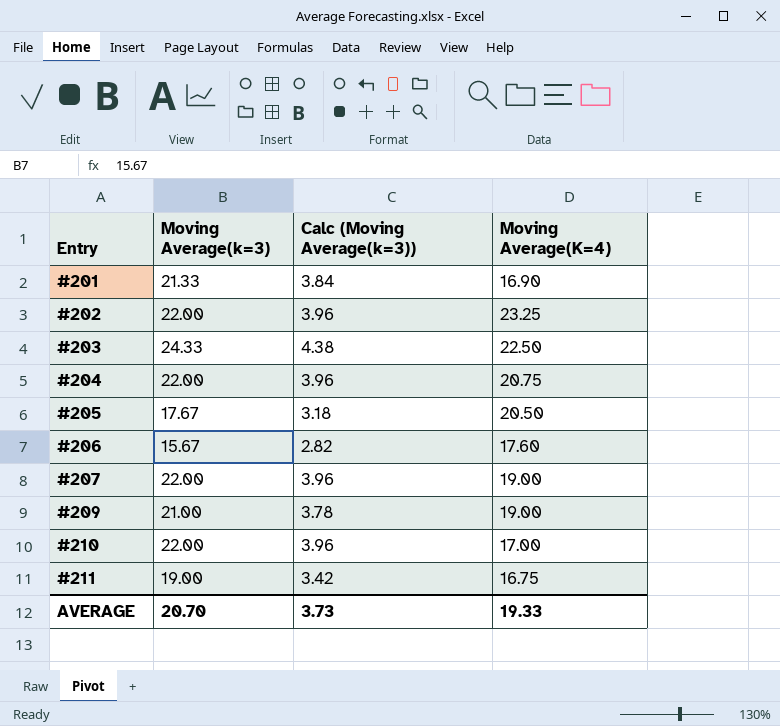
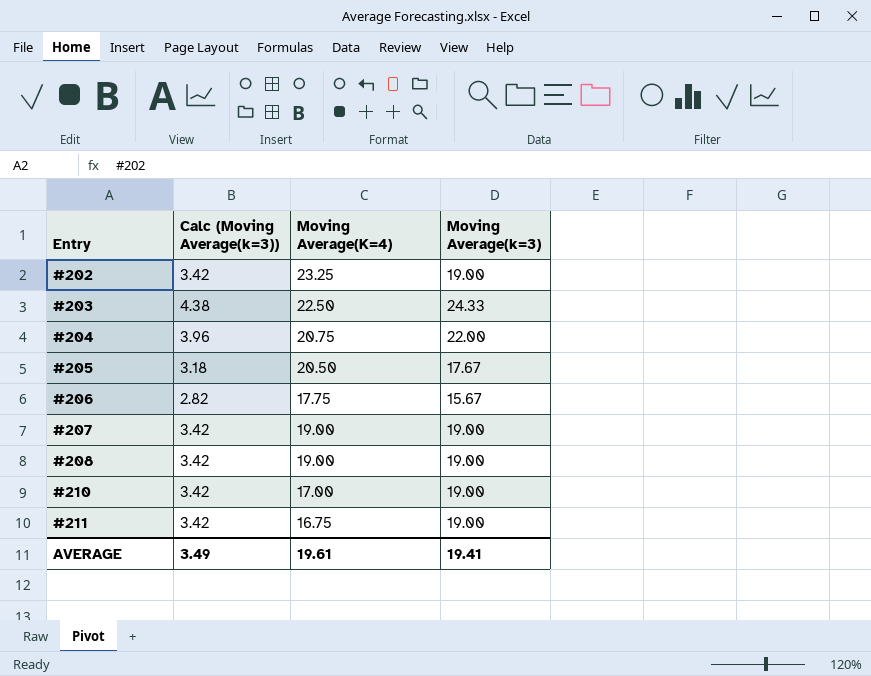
column Moving Average(k=3) | position: 2 -> 4
row #201: 21.33 | 3.84 | 16.90 -> none
row #209: 21.00 | 3.78 | 19.00 -> none
#202 | Calc (Moving Average(k=3)): 3.96 -> 3.42
#202 | Moving Average(k=3): 22.00 -> 19.00
#206 | Moving Average(K=4): 17.60 -> 17.75
#207 | Calc (Moving Average(k=3)): 3.96 -> 3.42
#207 | Moving Average(k=3): 22.00 -> 19.00
row #208: none -> 3.42 | 19.00 | 19.00
#210 | Calc (Moving Average(k=3)): 3.96 -> 3.42
#210 | Moving Average(k=3): 22.00 -> 19.00
AVERAGE | Calc (Moving Average(k=3)): 3.73 -> 3.49
AVERAGE | Moving Average(K=4): 19.33 -> 19.61
AVERAGE | Moving Average(k=3): 20.70 -> 19.41

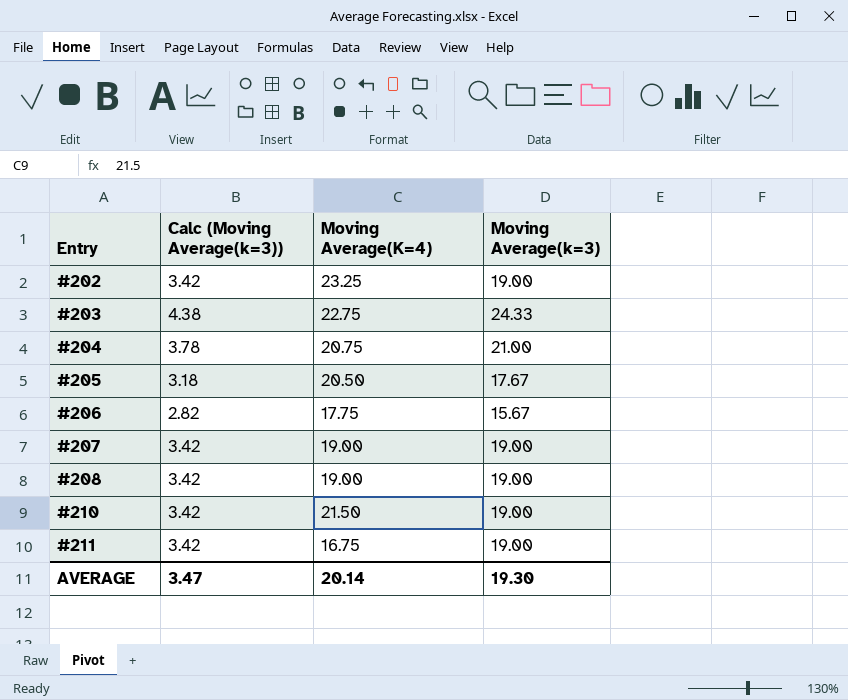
#203 | Moving Average(K=4): 22.50 -> 22.75
#204 | Calc (Moving Average(k=3)): 3.96 -> 3.78
#204 | Moving Average(k=3): 22.00 -> 21.00
#210 | Moving Average(K=4): 17.00 -> 21.50
AVERAGE | Calc (Moving Average(k=3)): 3.49 -> 3.47
AVERAGE | Moving Average(K=4): 19.61 -> 20.14
AVERAGE | Moving Average(k=3): 19.41 -> 19.30

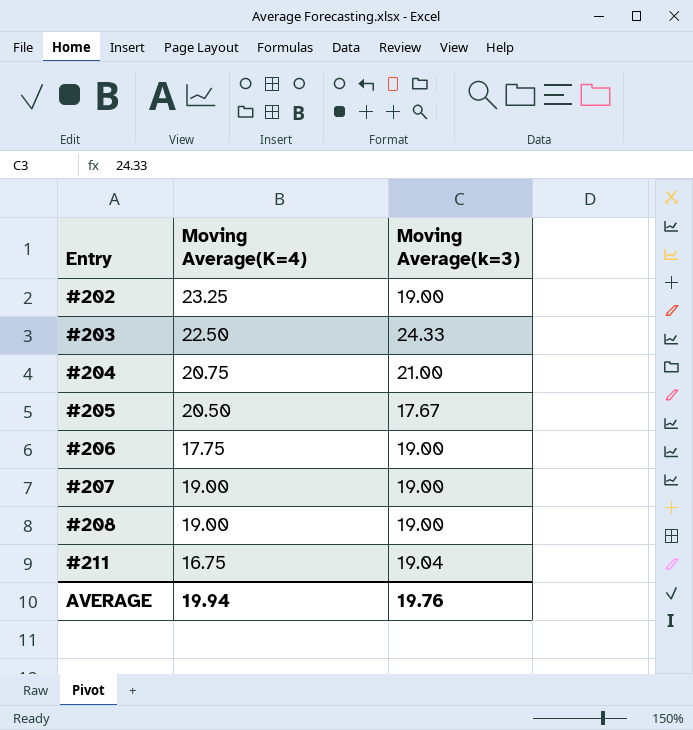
column Calc (Moving Average(k=3)) | formula: [Moving Average(k=3)] * 0.18 -> none
row #210: 3.42 | 21.50 | 19.00 -> none
#203 | Moving Average(K=4): 22.75 -> 22.50
#206 | Moving Average(k=3): 15.67 -> 19.00
#211 | Moving Average(k=3): 19.00 -> 19.04
AVERAGE | Moving Average(K=4): 20.14 -> 19.94
AVERAGE | Moving Average(k=3): 19.30 -> 19.76

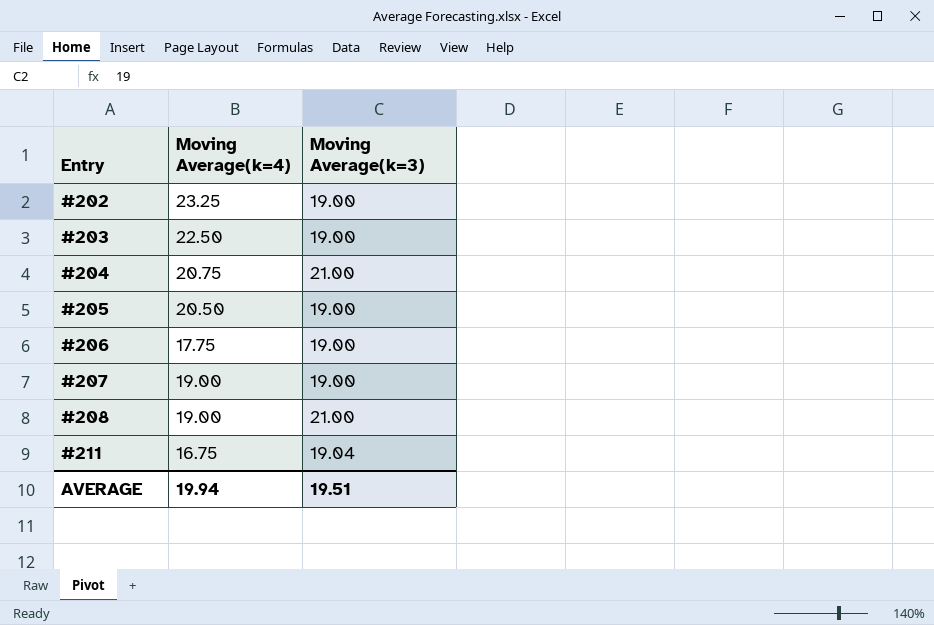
column name: Moving Average(K=4) -> Moving Average(k=4)
#203 | Moving Average(k=3): 24.33 -> 19.00
#205 | Moving Average(k=3): 17.67 -> 19.00
#208 | Moving Average(k=3): 19.00 -> 21.00
AVERAGE | Moving Average(k=3): 19.76 -> 19.51

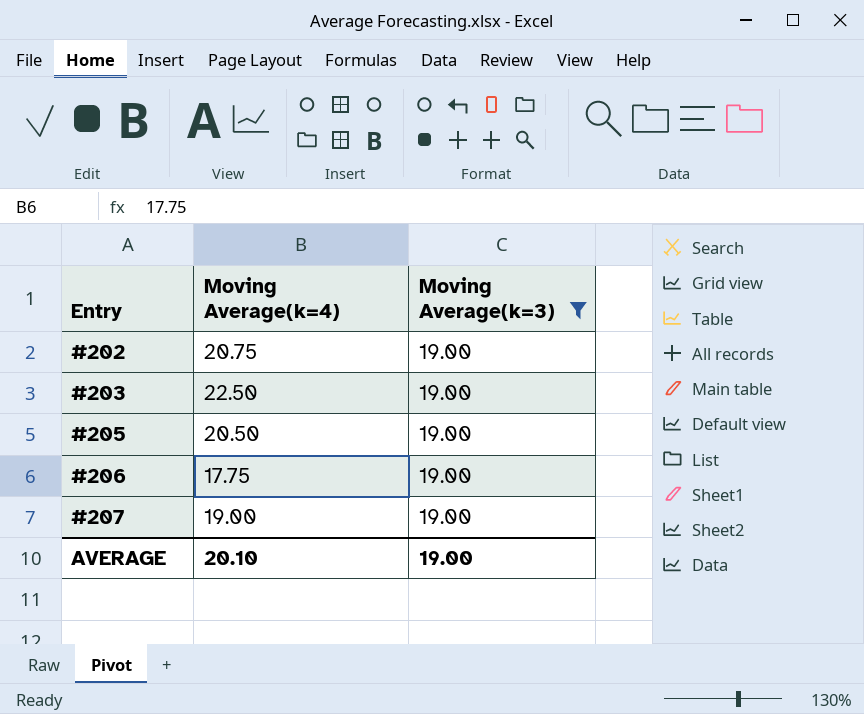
filter: none -> Moving Average(k=3) = 19.00
#202 | Moving Average(k=4): 23.25 -> 20.75
AVERAGE | Moving Average(k=4): 19.94 -> 20.10
AVERAGE | Moving Average(k=3): 19.51 -> 19.00

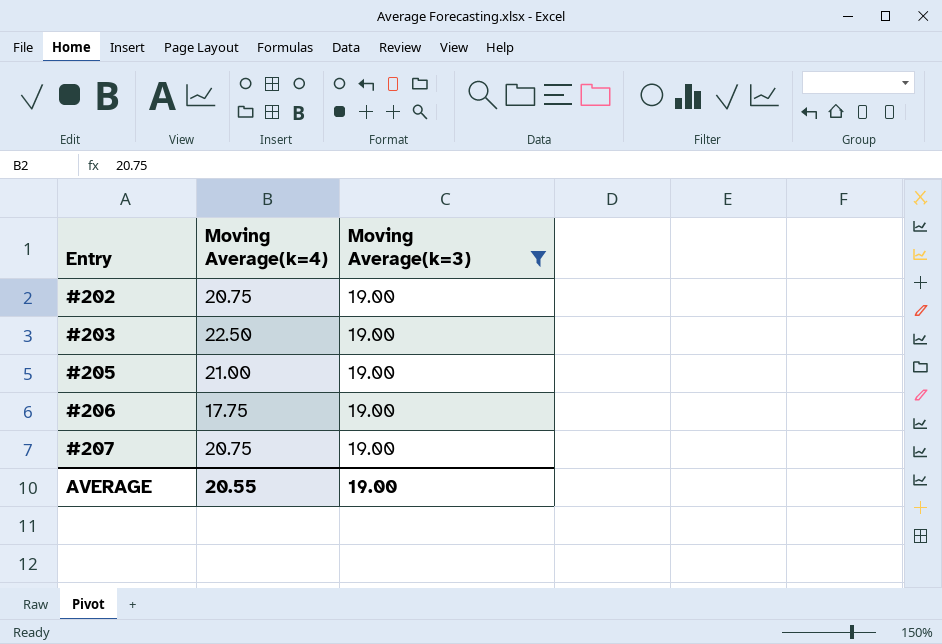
#205 | Moving Average(k=4): 20.50 -> 21.00
#207 | Moving Average(k=4): 19.00 -> 20.75
AVERAGE | Moving Average(k=4): 20.10 -> 20.55

